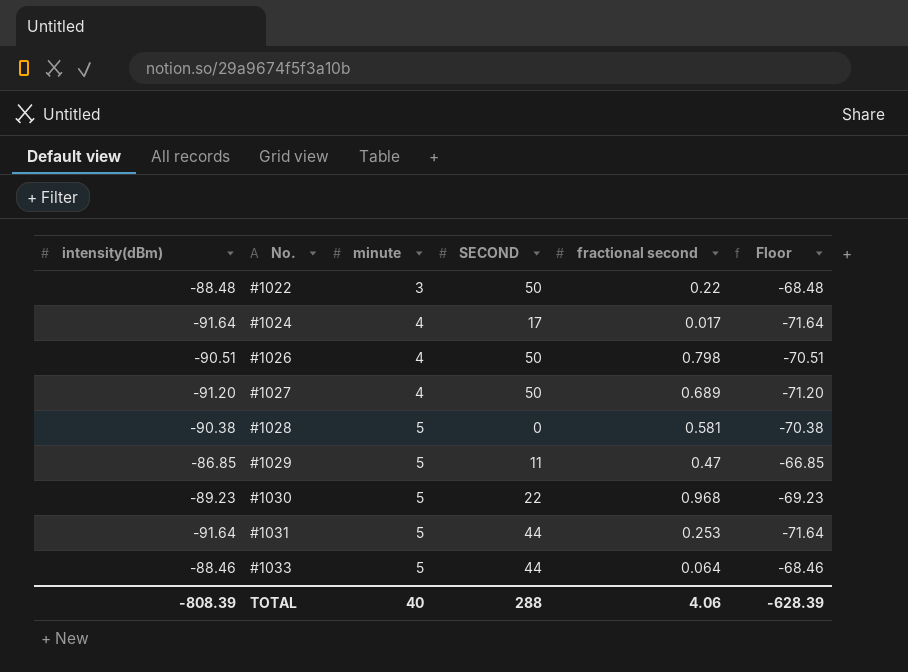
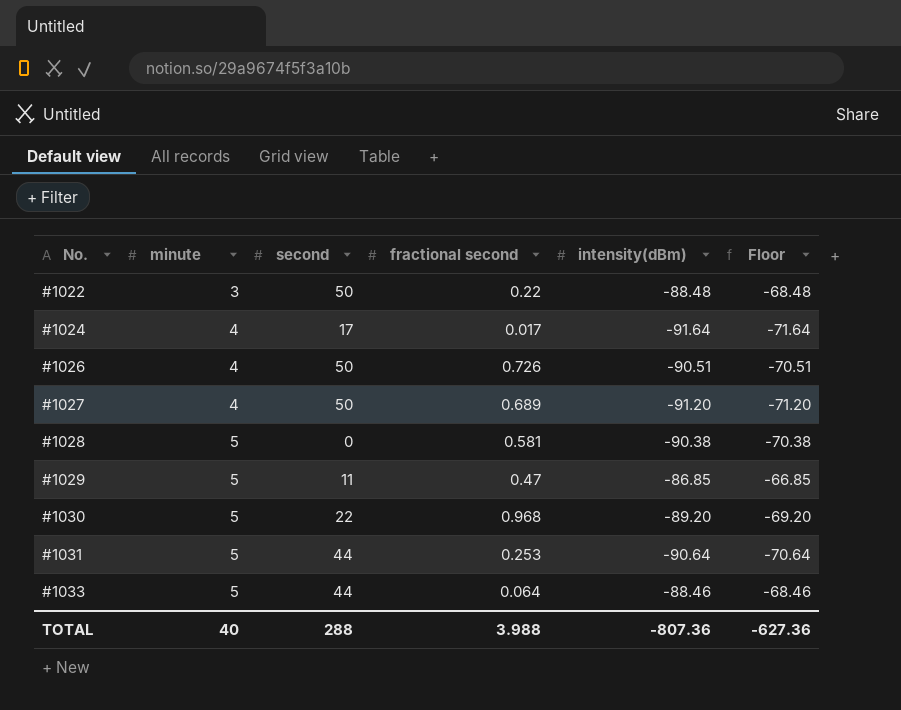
column name: SECOND -> second
column intensity(dBm) | position: 1 -> 5
#1026 | fractional second: 0.798 -> 0.726
#1030 | intensity(dBm): -89.23 -> -89.20
#1030 | Floor: -69.23 -> -69.20
#1031 | intensity(dBm): -91.64 -> -90.64
#1031 | Floor: -71.64 -> -70.64
TOTAL | fractional second: 4.06 -> 3.988
TOTAL | intensity(dBm): -808.39 -> -807.36
TOTAL | Floor: -628.39 -> -627.36

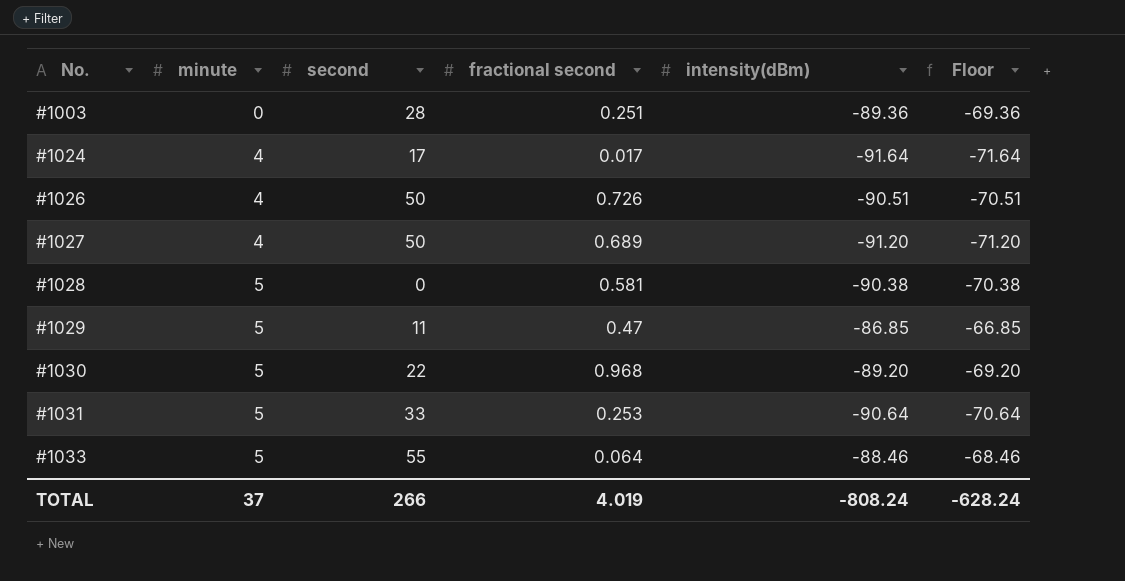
row #1022: 3 | 50 | 0.22 | -88.48 | -68.48 -> none
row #1003: none -> 0 | 28 | 0.251 | -89.36 | -69.36
#1031 | second: 44 -> 33
#1033 | second: 44 -> 55
TOTAL | minute: 40 -> 37
TOTAL | second: 288 -> 266
TOTAL | fractional second: 3.988 -> 4.019
TOTAL | intensity(dBm): -807.36 -> -808.24
TOTAL | Floor: -627.36 -> -628.24

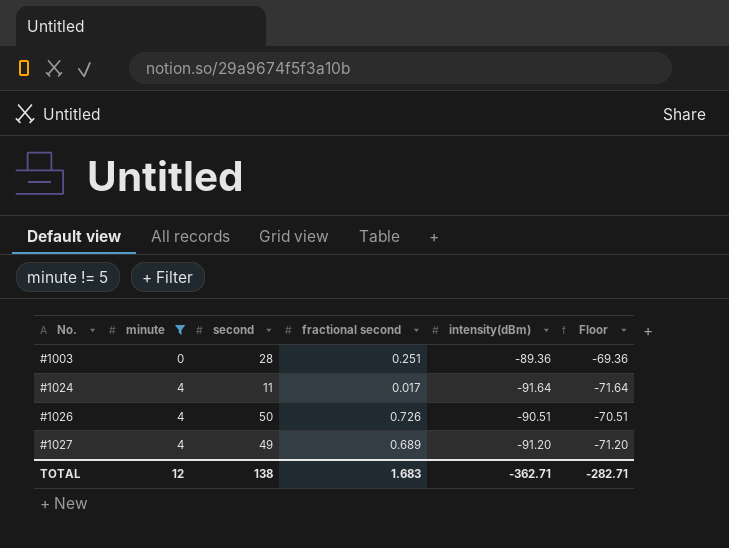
filter: none -> minute != 5
#1024 | second: 17 -> 11
#1027 | second: 50 -> 49
TOTAL | minute: 37 -> 12
TOTAL | second: 266 -> 138
TOTAL | fractional second: 4.019 -> 1.683
TOTAL | intensity(dBm): -808.24 -> -362.71
TOTAL | Floor: -628.24 -> -282.71

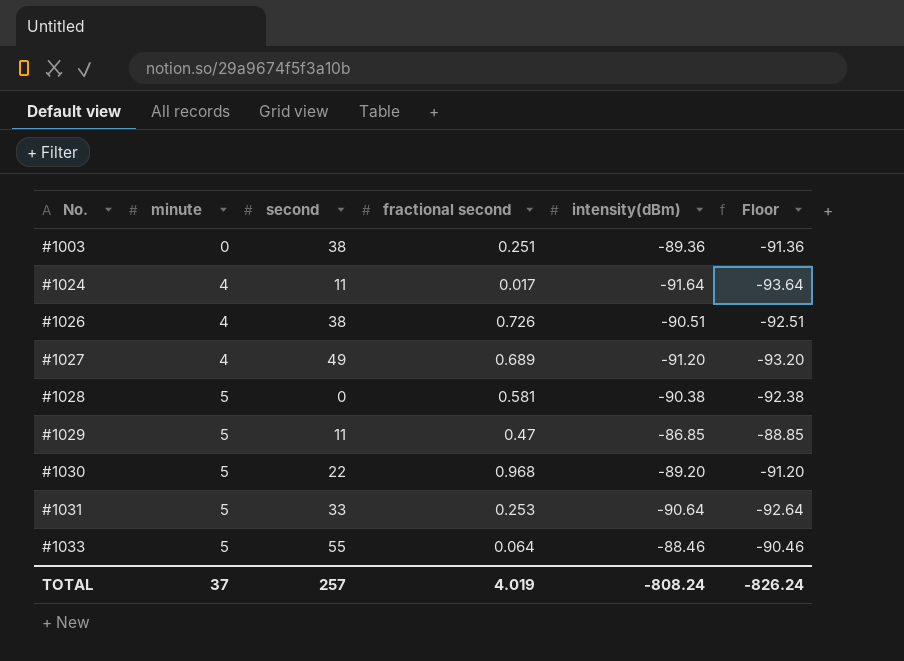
filter: minute != 5 -> none
column Floor | formula: [intensity(dBm)] + 20 -> [intensity(dBm)] - 2
#1003 | second: 28 -> 38
#1026 | second: 50 -> 38
TOTAL | minute: 12 -> 37
TOTAL | second: 138 -> 257
TOTAL | fractional second: 1.683 -> 4.019
TOTAL | intensity(dBm): -362.71 -> -808.24
TOTAL | Floor: -282.71 -> -826.24

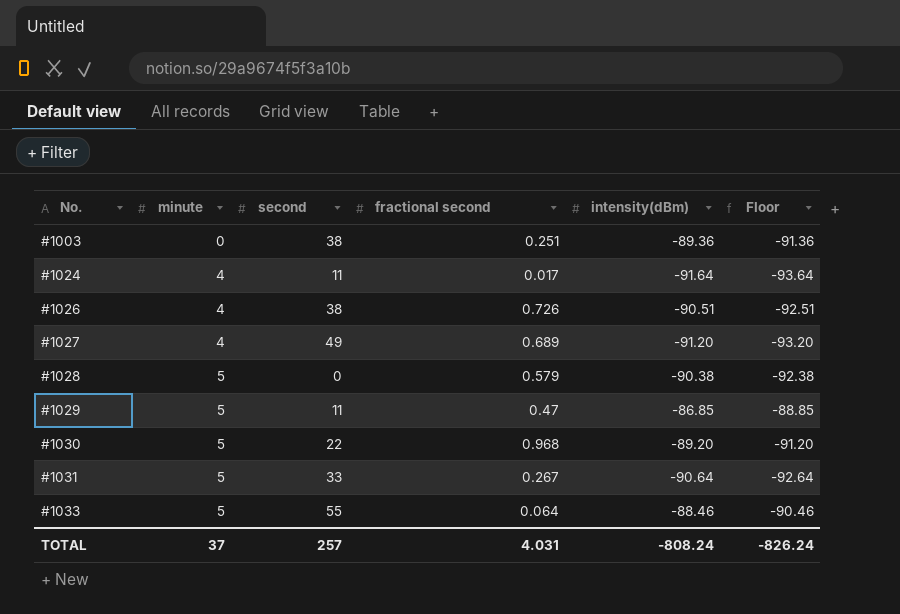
#1028 | fractional second: 0.581 -> 0.579
#1031 | fractional second: 0.253 -> 0.267
TOTAL | fractional second: 4.019 -> 4.031

